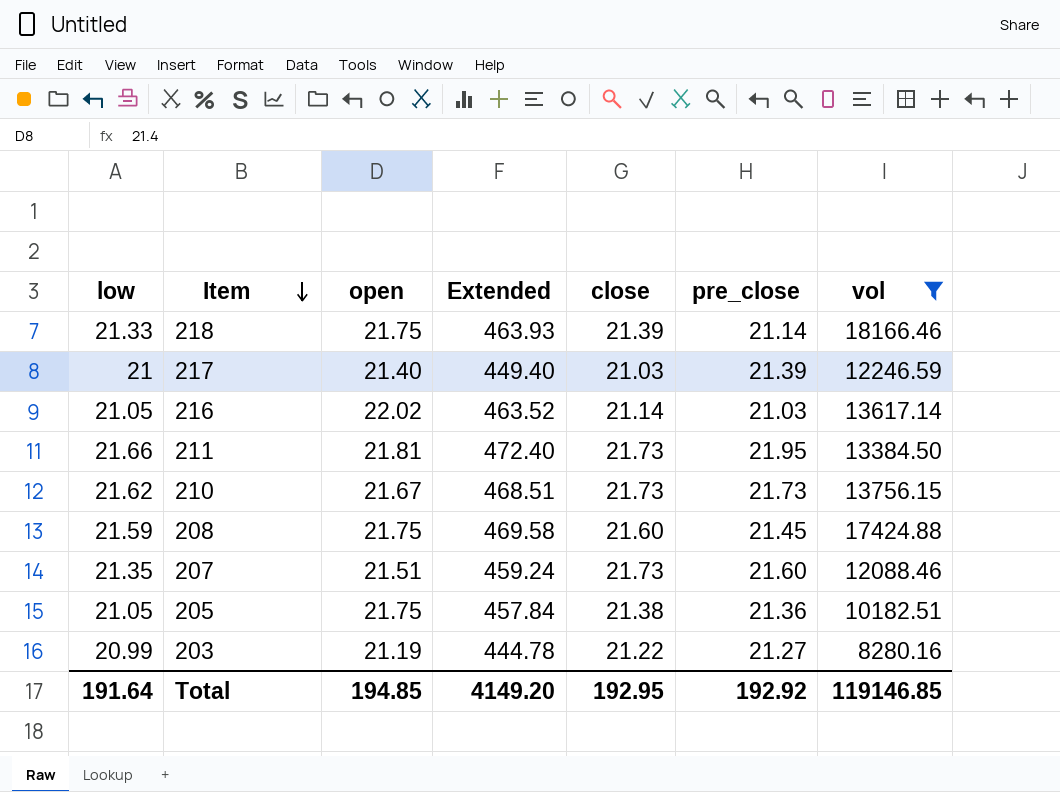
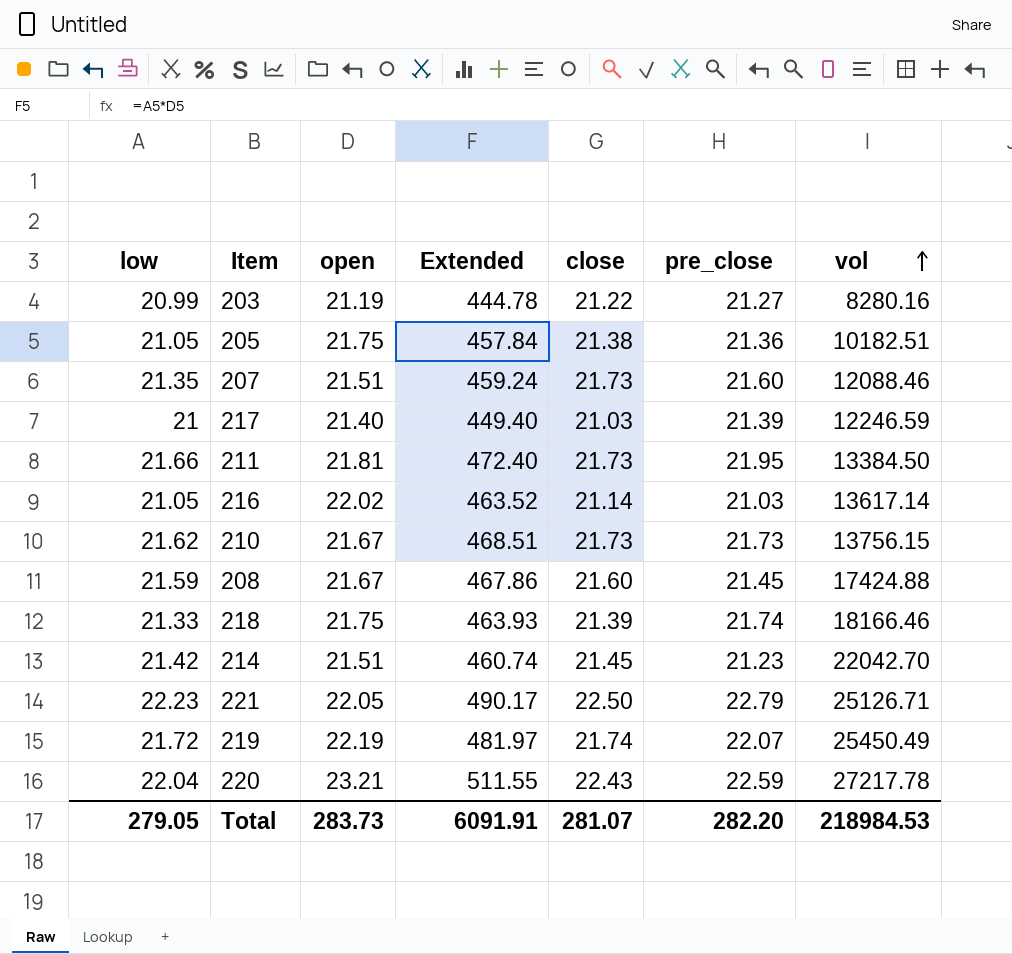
filter: vol <= 18166.46 -> none
row order: Item descending -> vol ascending
208 | open: 21.75 -> 21.67
208 | Extended: 469.58 -> 467.86
218 | pre_close: 21.14 -> 21.74
Total | low: 191.64 -> 279.05
Total | open: 194.85 -> 283.73
Total | Extended: 4149.20 -> 6091.91
Total | close: 192.95 -> 281.07
Total | pre_close: 192.92 -> 282.20
Total | vol: 119146.85 -> 218984.53

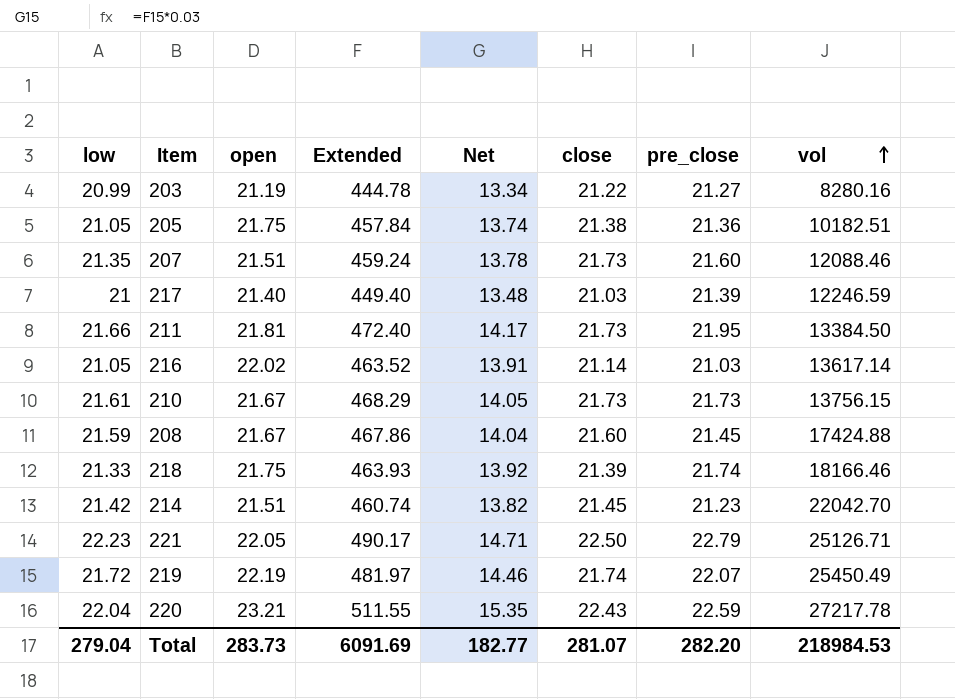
column Net | formula: none -> [Extended] * 0.03
210 | low: 21.62 -> 21.61
210 | Extended: 468.51 -> 468.29
Total | low: 279.05 -> 279.04
Total | Extended: 6091.91 -> 6091.69

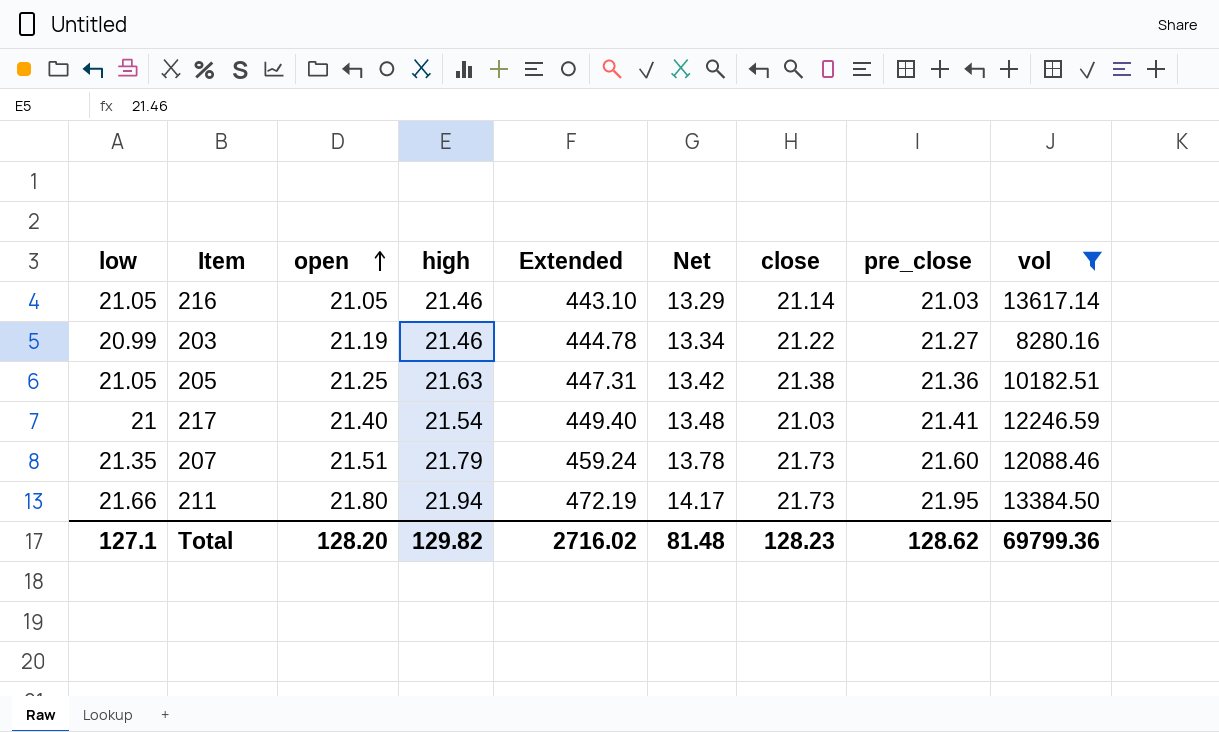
filter: none -> vol <= 13617.14
row order: vol ascending -> open ascending
column high | position: none -> 4
216 | open: 22.02 -> 21.05
216 | Extended: 463.52 -> 443.10
216 | Net: 13.91 -> 13.29
205 | open: 21.75 -> 21.25
205 | Extended: 457.84 -> 447.31
205 | Net: 13.74 -> 13.42
217 | pre_close: 21.39 -> 21.41
211 | open: 21.81 -> 21.80
211 | Extended: 472.40 -> 472.19
Total | low: 279.04 -> 127.1
Total | open: 283.73 -> 128.20
Total | Extended: 6091.69 -> 2716.02
Total | Net: 182.77 -> 81.48
Total | close: 281.07 -> 128.23
Total | pre_close: 282.20 -> 128.62
Total | vol: 218984.53 -> 69799.36

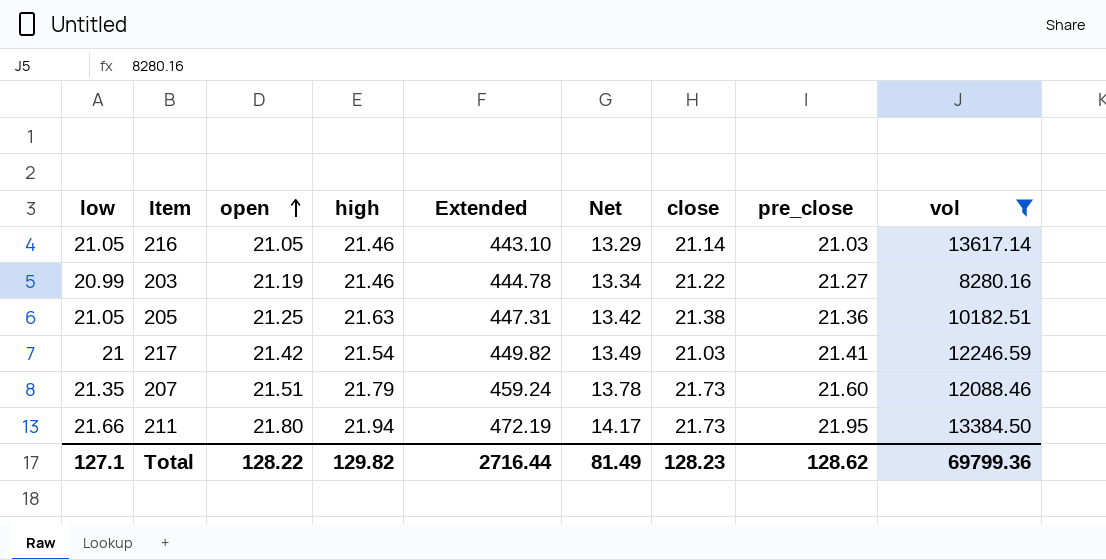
217 | open: 21.40 -> 21.42
217 | Extended: 449.40 -> 449.82
217 | Net: 13.48 -> 13.49
Total | open: 128.20 -> 128.22
Total | Extended: 2716.02 -> 2716.44
Total | Net: 81.48 -> 81.49

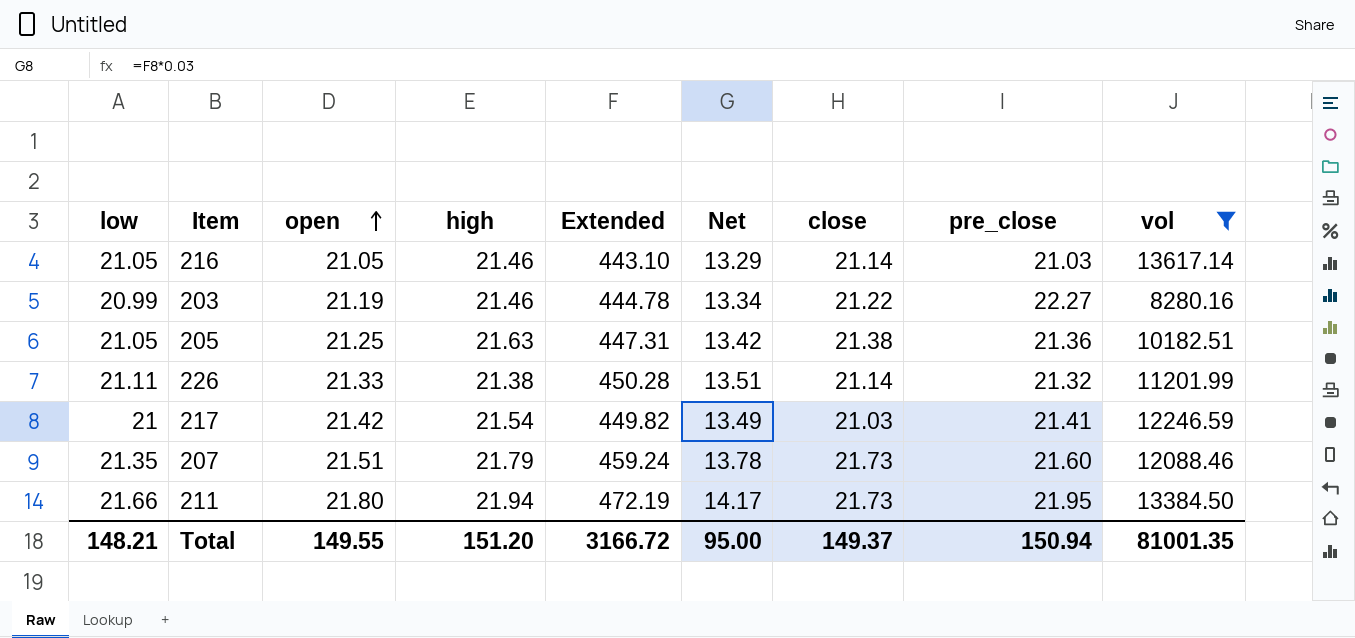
203 | pre_close: 21.27 -> 22.27
row 226: none -> 21.11 | 21.33 | 21.38 | 450.28 | 13.51 | 21.14 | 21.32 | 11201.99
Total | low: 127.1 -> 148.21
Total | open: 128.22 -> 149.55
Total | high: 129.82 -> 151.20
Total | Extended: 2716.44 -> 3166.72
Total | Net: 81.49 -> 95.00
Total | close: 128.23 -> 149.37
Total | pre_close: 128.62 -> 150.94
Total | vol: 69799.36 -> 81001.35

